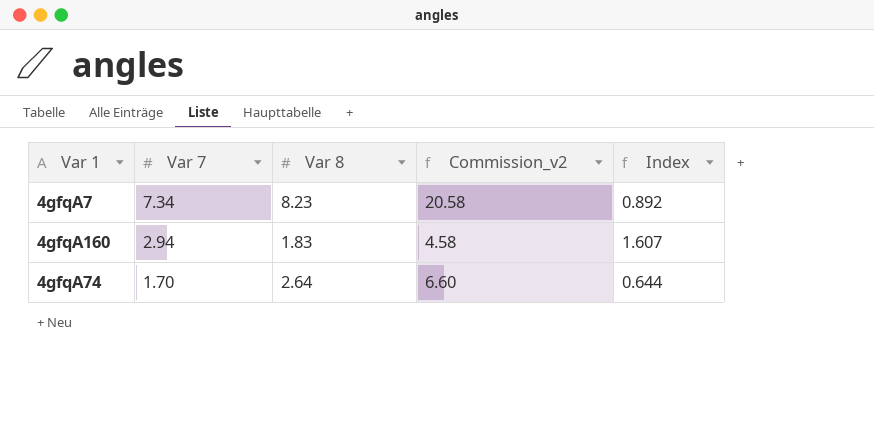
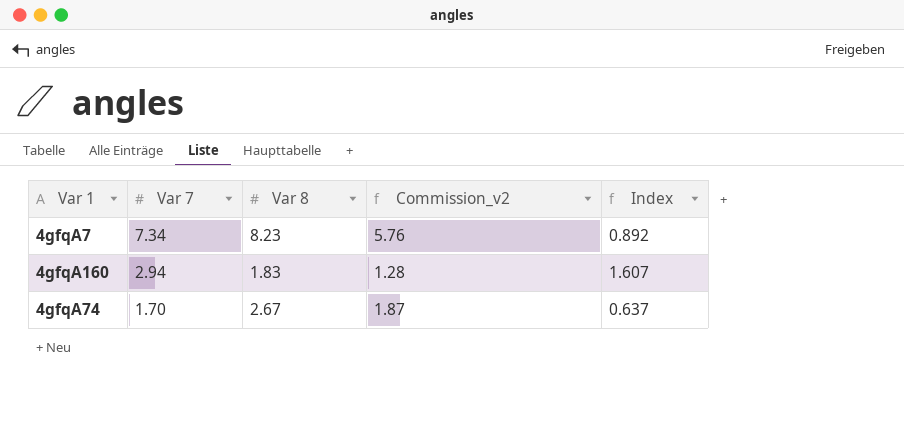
column Commission_v2 | formula: [Var 8] * 2.5 -> [Var 8] * 0.7
4gfqA74 | Var 8: 2.64 -> 2.67
4gfqA74 | Index: 0.644 -> 0.637

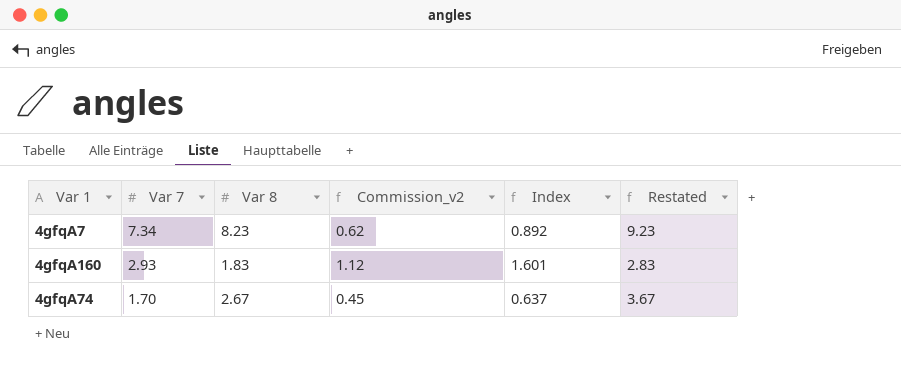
column Commission_v2 | formula: [Var 8] * 0.7 -> [Index] * 0.7
column Restated | formula: none -> [Var 8] + 1
4gfqA160 | Var 7: 2.94 -> 2.93
4gfqA160 | Index: 1.607 -> 1.601

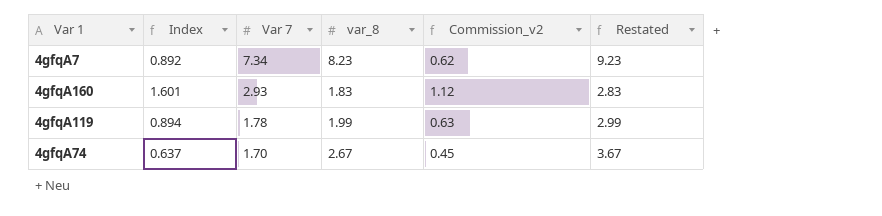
column Index | position: 5 -> 2
column name: Var 8 -> var_8
row 4gfqA119: none -> 0.894 | 1.78 | 1.99 | 0.63 | 2.99

